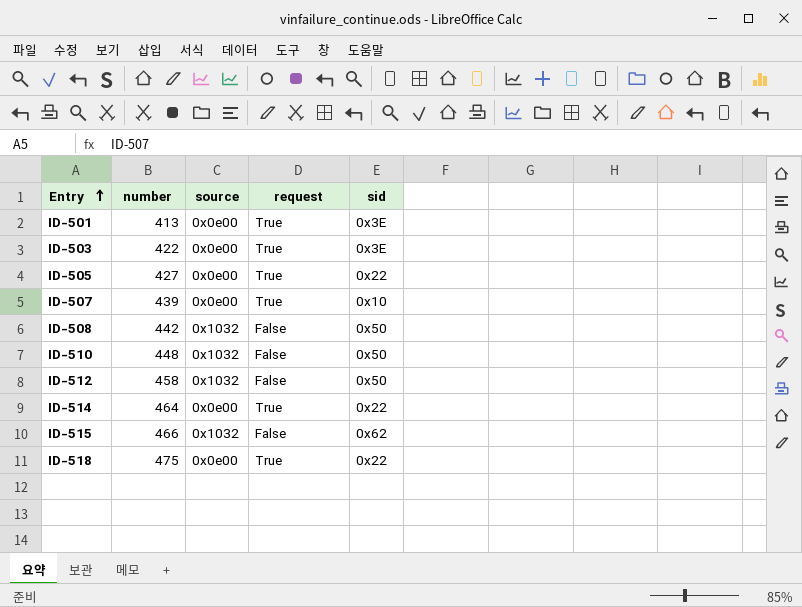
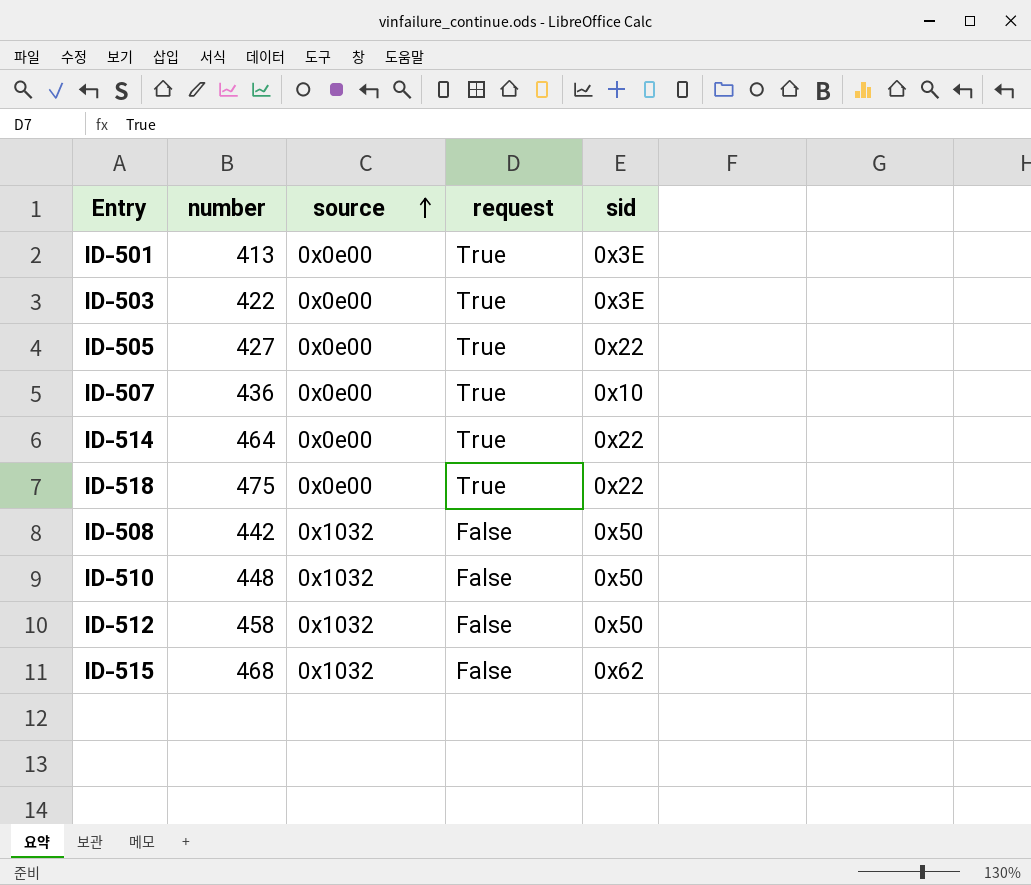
row order: Entry ascending -> source ascending
ID-507 | number: 439 -> 436
ID-515 | number: 466 -> 468

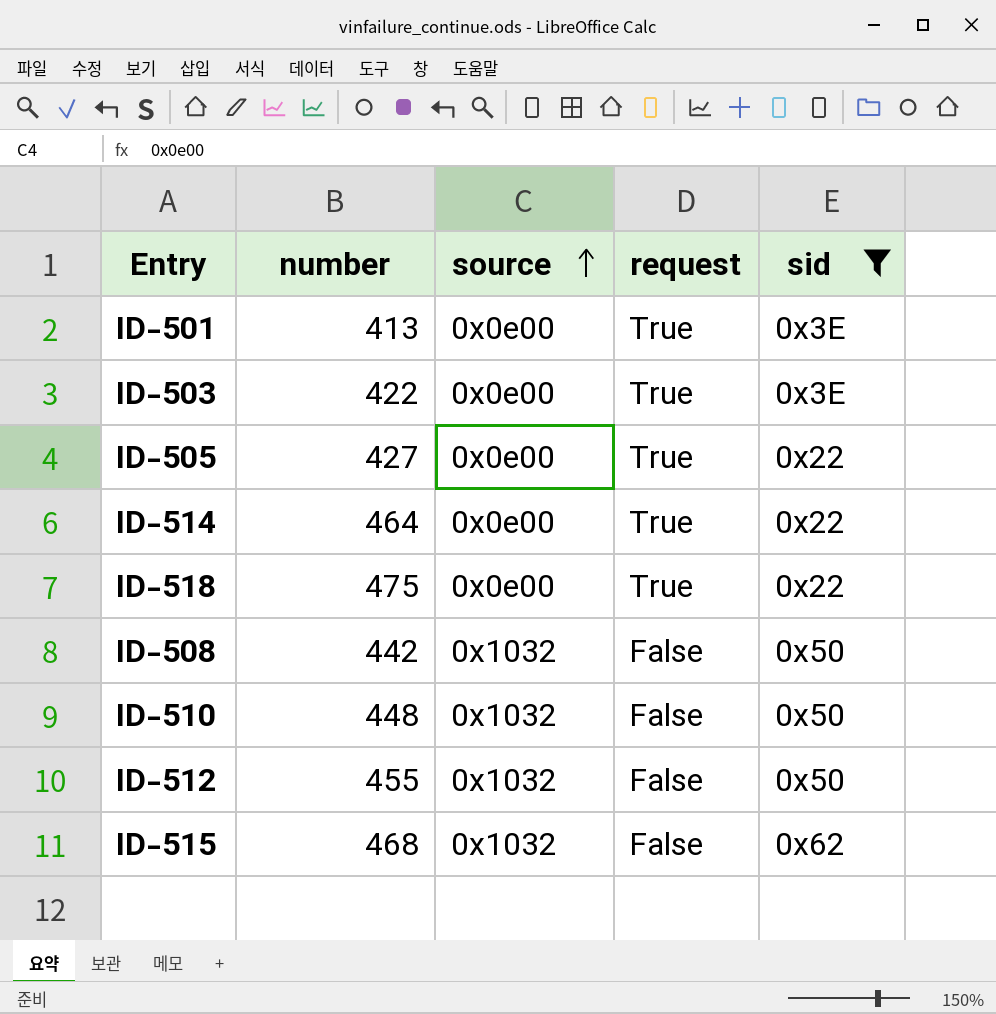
filter: none -> sid != 0x10
ID-512 | number: 458 -> 455

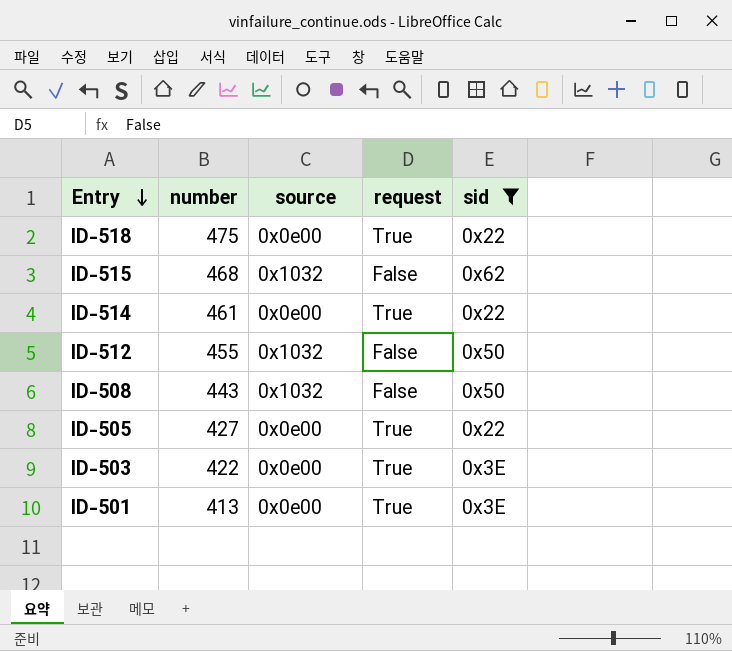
row order: source ascending -> Entry descending
row ID-510: 448 | 0x1032 | False | 0x50 -> none
ID-514 | number: 464 -> 461
ID-508 | number: 442 -> 443

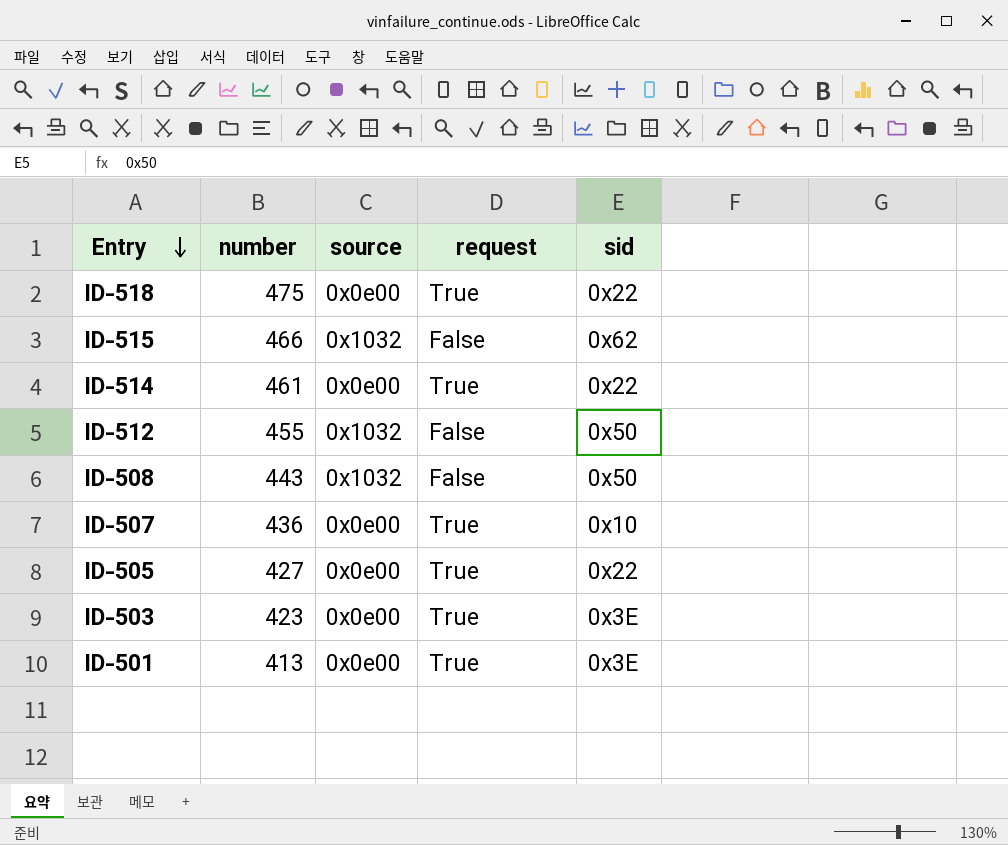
filter: sid != 0x10 -> none
ID-515 | number: 468 -> 466
ID-503 | number: 422 -> 423

